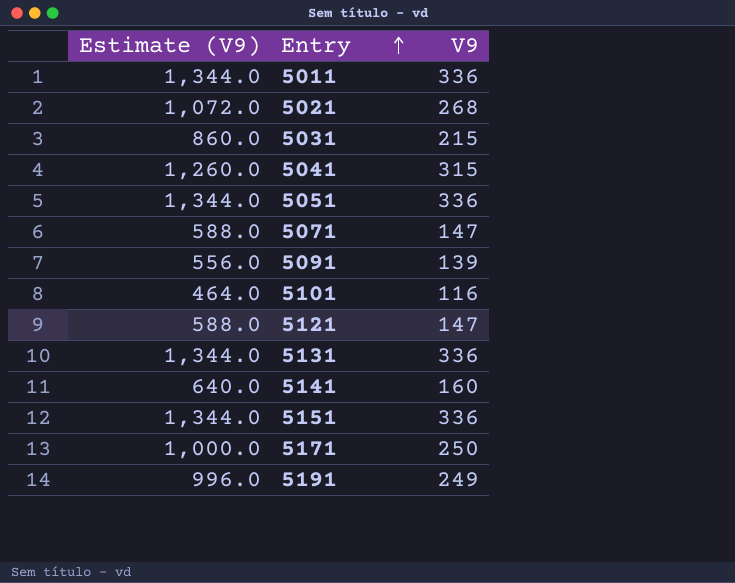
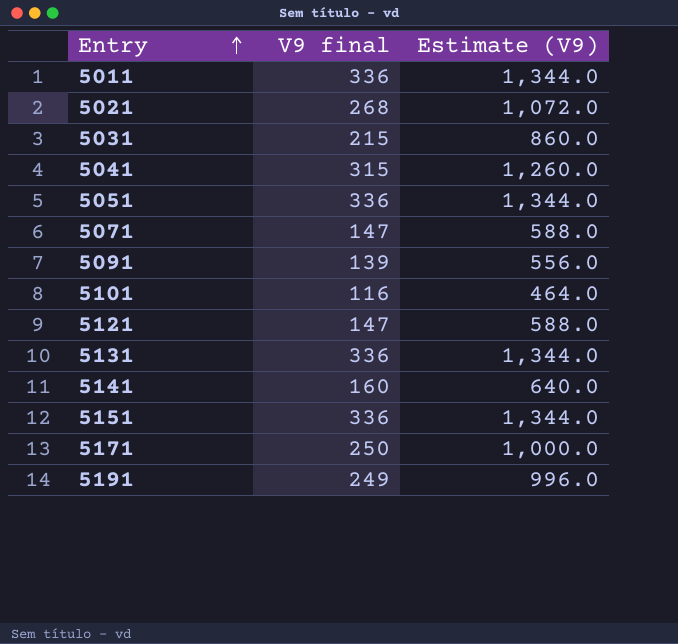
column name: V9 -> V9 final
column Estimate (V9) | position: 1 -> 3

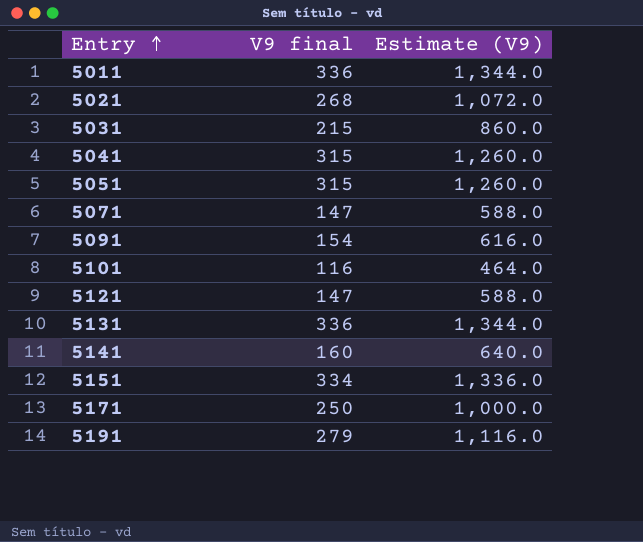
5051 | V9 final: 336 -> 315
5051 | Estimate (V9): 1,344.0 -> 1,260.0
5091 | V9 final: 139 -> 154
5091 | Estimate (V9): 556.0 -> 616.0
5151 | V9 final: 336 -> 334
5151 | Estimate (V9): 1,344.0 -> 1,336.0
5191 | V9 final: 249 -> 279
5191 | Estimate (V9): 996.0 -> 1,116.0

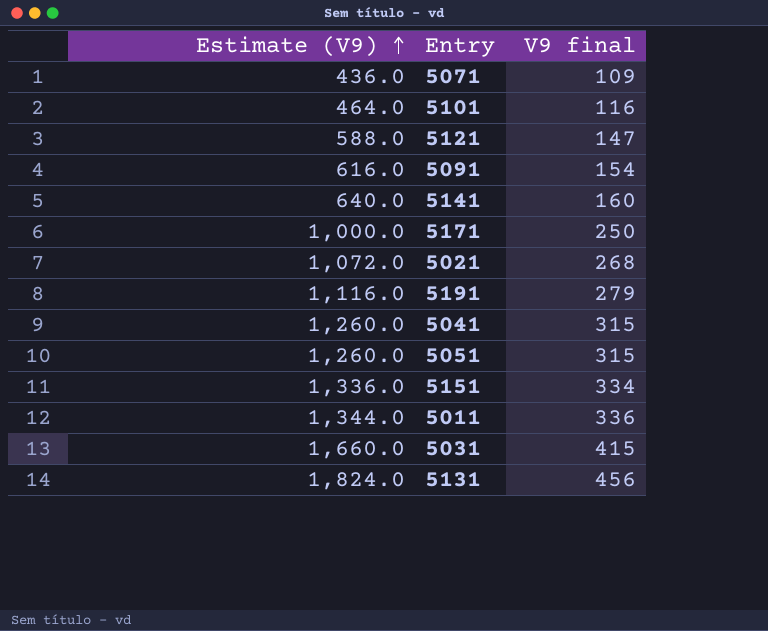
row order: Entry ascending -> Estimate (V9) ascending
column Estimate (V9) | position: 3 -> 1
5071 | Estimate (V9): 588.0 -> 436.0
5071 | V9 final: 147 -> 109
5031 | Estimate (V9): 860.0 -> 1,660.0
5031 | V9 final: 215 -> 415
5131 | Estimate (V9): 1,344.0 -> 1,824.0
5131 | V9 final: 336 -> 456

